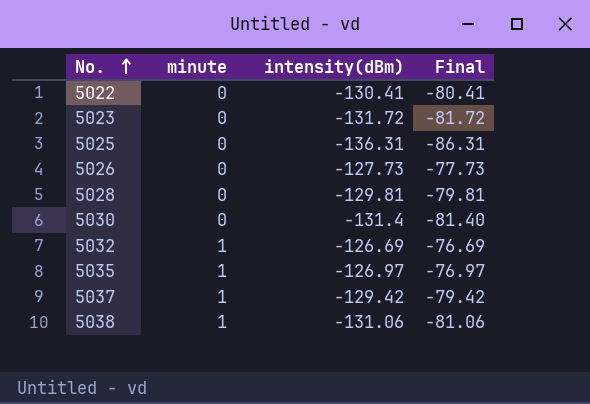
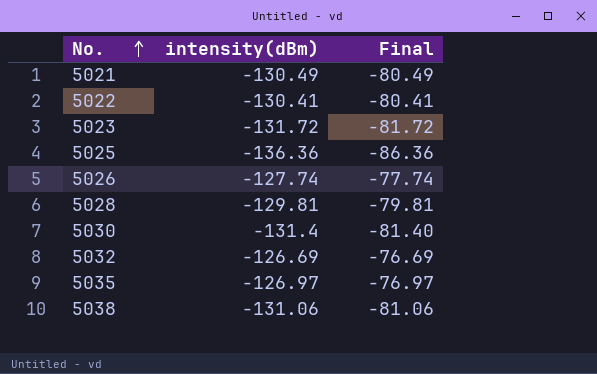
column minute | position: 2 -> none
row 5037: 1 | -129.42 | -79.42 -> none
row 5021: none -> -130.49 | -80.49
5025 | intensity(dBm): -136.31 -> -136.36
5025 | Final: -86.31 -> -86.36
5026 | intensity(dBm): -127.73 -> -127.74
5026 | Final: -77.73 -> -77.74

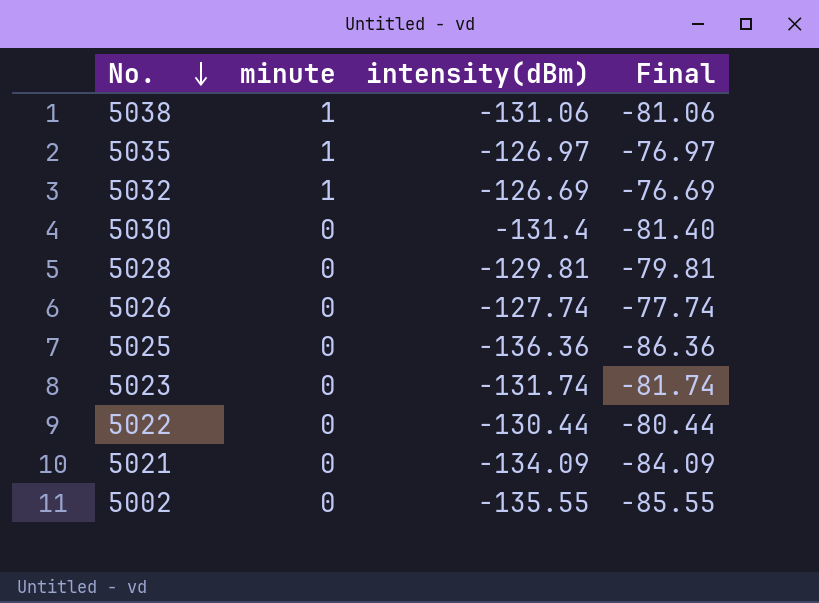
row order: No. ascending -> No. descending
column minute | position: none -> 2
5023 | intensity(dBm): -131.72 -> -131.74
5023 | Final: -81.72 -> -81.74
5022 | intensity(dBm): -130.41 -> -130.44
5022 | Final: -80.41 -> -80.44
5021 | intensity(dBm): -130.49 -> -134.09
5021 | Final: -80.49 -> -84.09
row 5002: none -> 0 | -135.55 | -85.55

